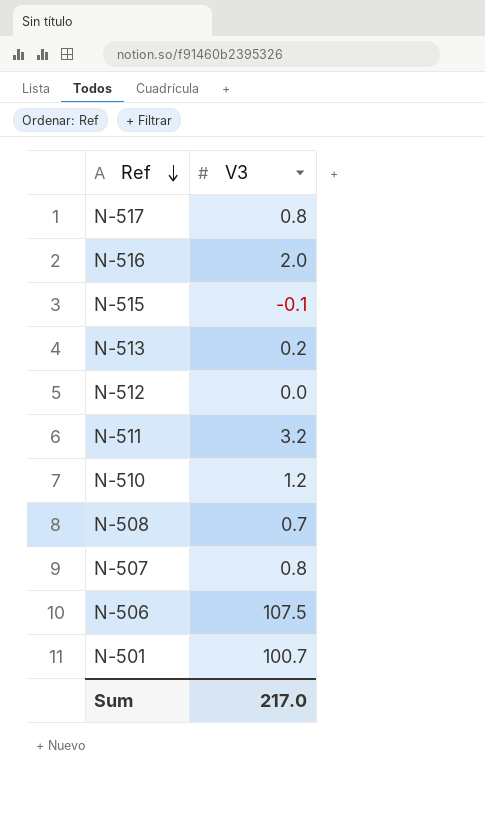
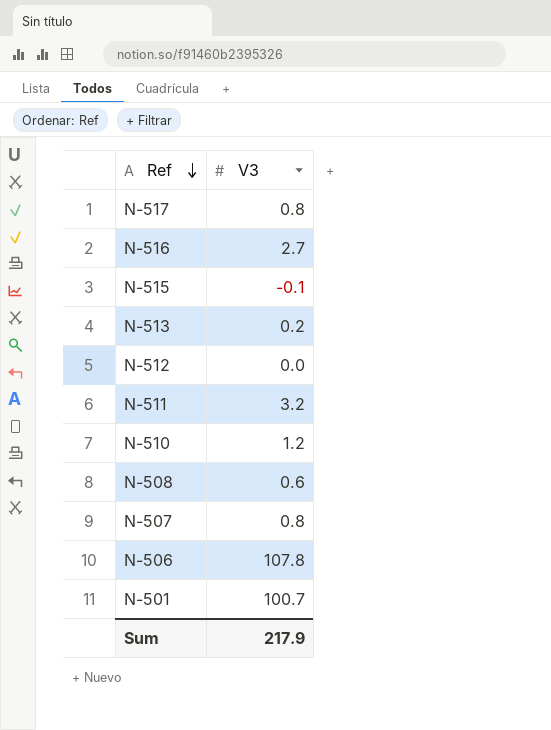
N-516 | V3: 2.0 -> 2.7
N-508 | V3: 0.7 -> 0.6
N-506 | V3: 107.5 -> 107.8
Sum | V3: 217.0 -> 217.9

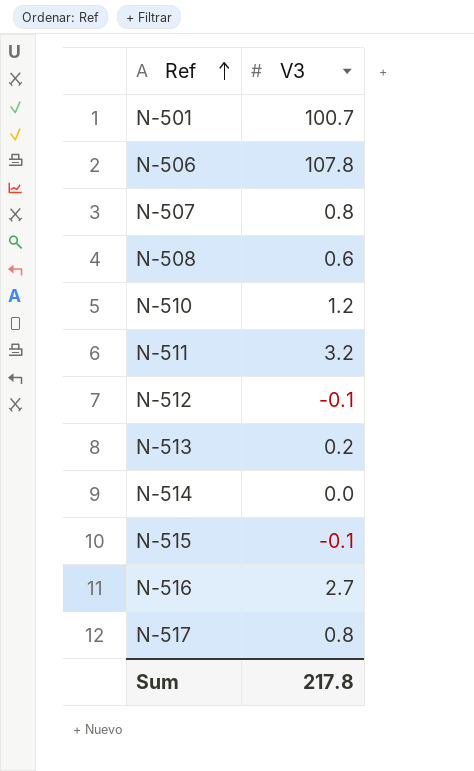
row order: Ref descending -> Ref ascending
N-512 | V3: 0.0 -> -0.1
row N-514: none -> 0.0
Sum | V3: 217.9 -> 217.8

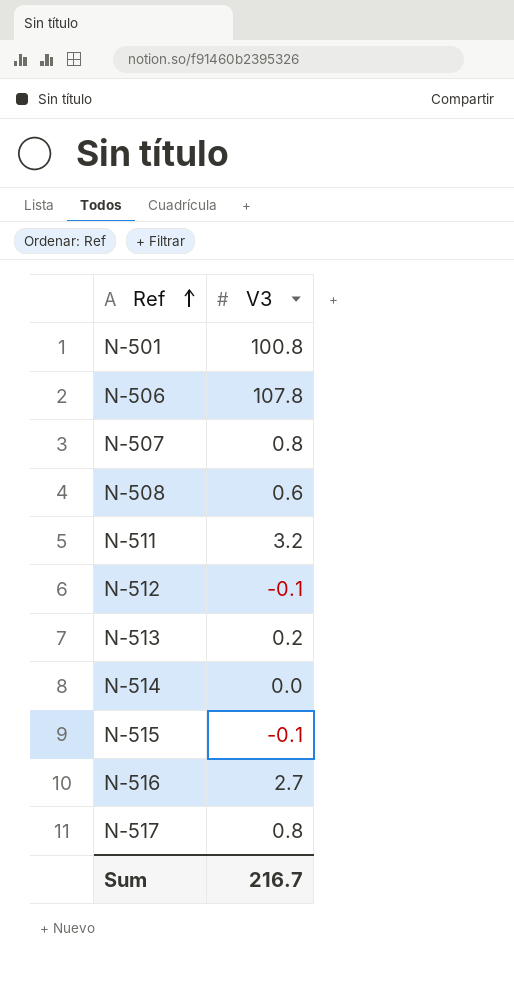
row N-510: 1.2 -> none
N-501 | V3: 100.7 -> 100.8
Sum | V3: 217.8 -> 216.7

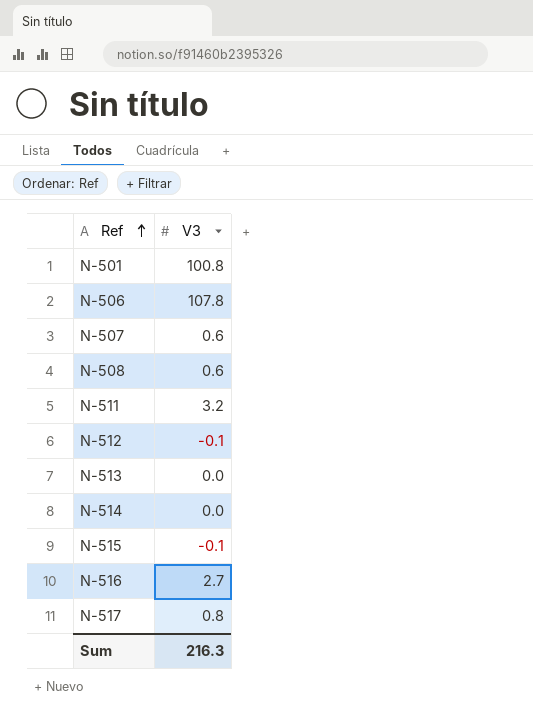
N-507 | V3: 0.8 -> 0.6
N-513 | V3: 0.2 -> 0.0
Sum | V3: 216.7 -> 216.3

